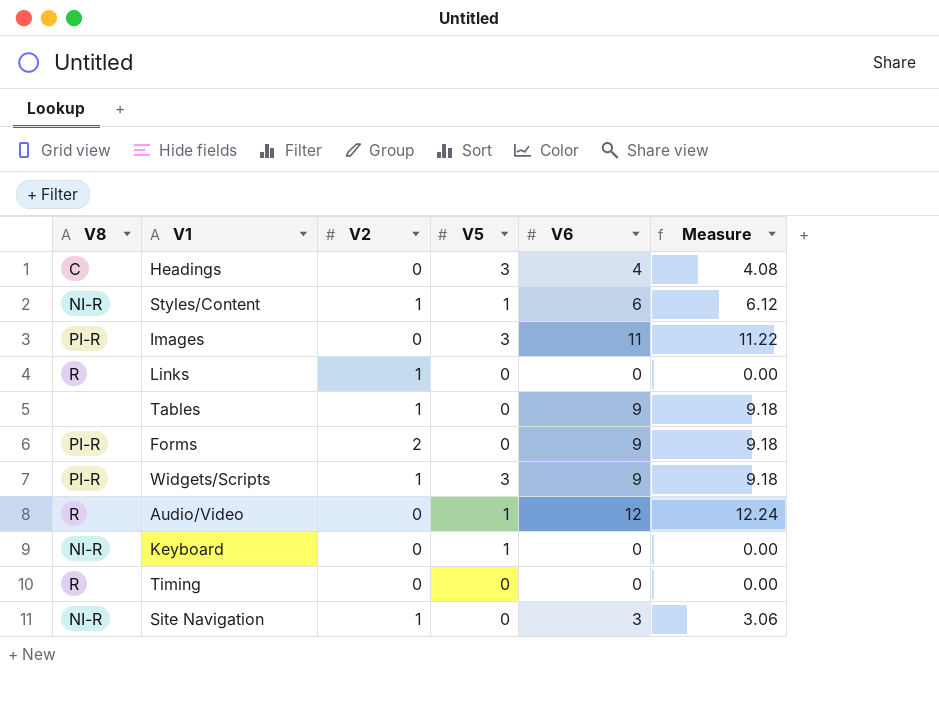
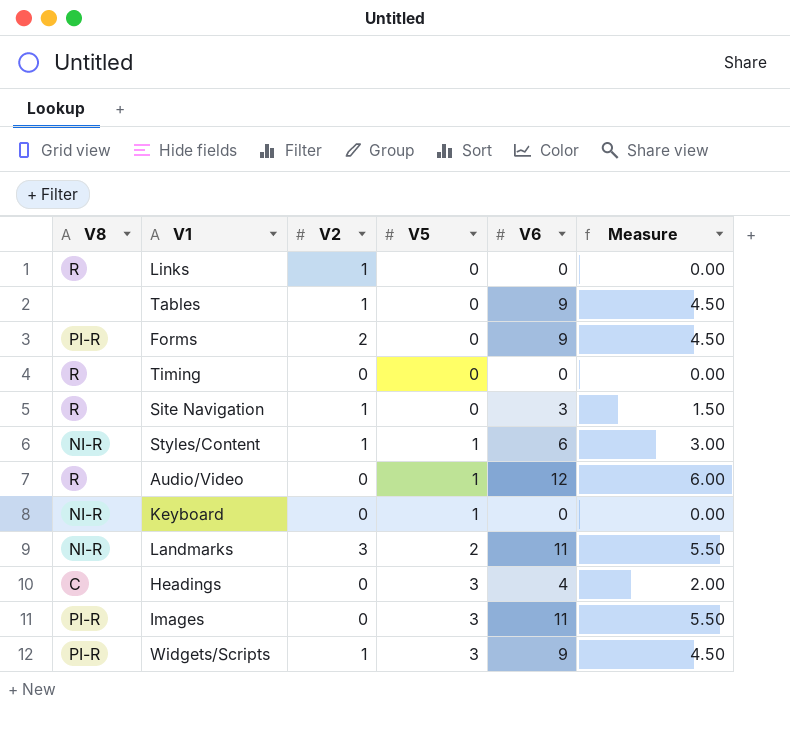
row order: none -> V5 ascending
column Measure | formula: [V6] * 1.02 -> [V6] * 0.5
Site Navigation | V8: NI-R -> R
row Landmarks: none -> NI-R | 3 | 2 | 11 | 5.50

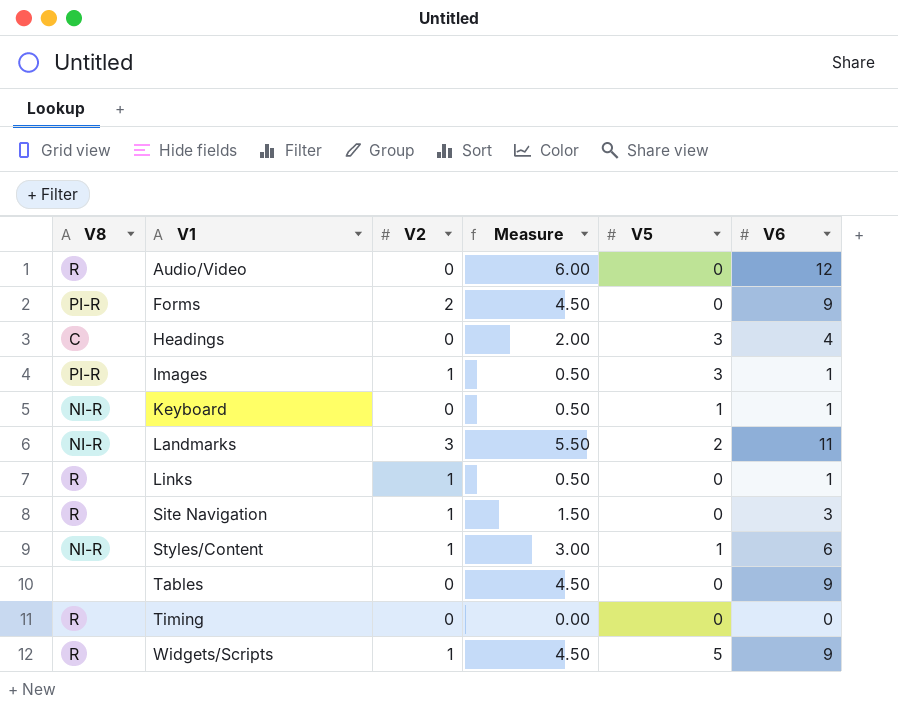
row order: V5 ascending -> V1 ascending
column Measure | position: 6 -> 4
Audio/Video | V5: 1 -> 0
Images | V2: 0 -> 1
Images | Measure: 5.50 -> 0.50
Images | V6: 11 -> 1
Keyboard | Measure: 0.00 -> 0.50
Keyboard | V6: 0 -> 1
Links | Measure: 0.00 -> 0.50
Links | V6: 0 -> 1
Tables | V2: 1 -> 0
Widgets/Scripts | V8: PI-R -> R
Widgets/Scripts | V5: 3 -> 5

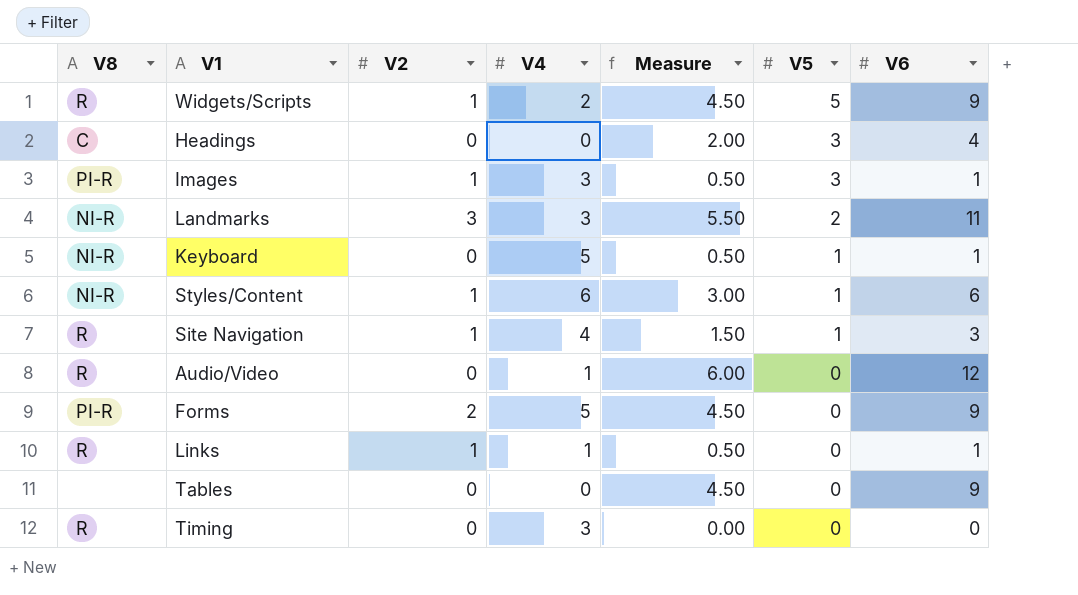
row order: V1 ascending -> V5 descending
column V4 | position: none -> 4
Site Navigation | V5: 0 -> 1

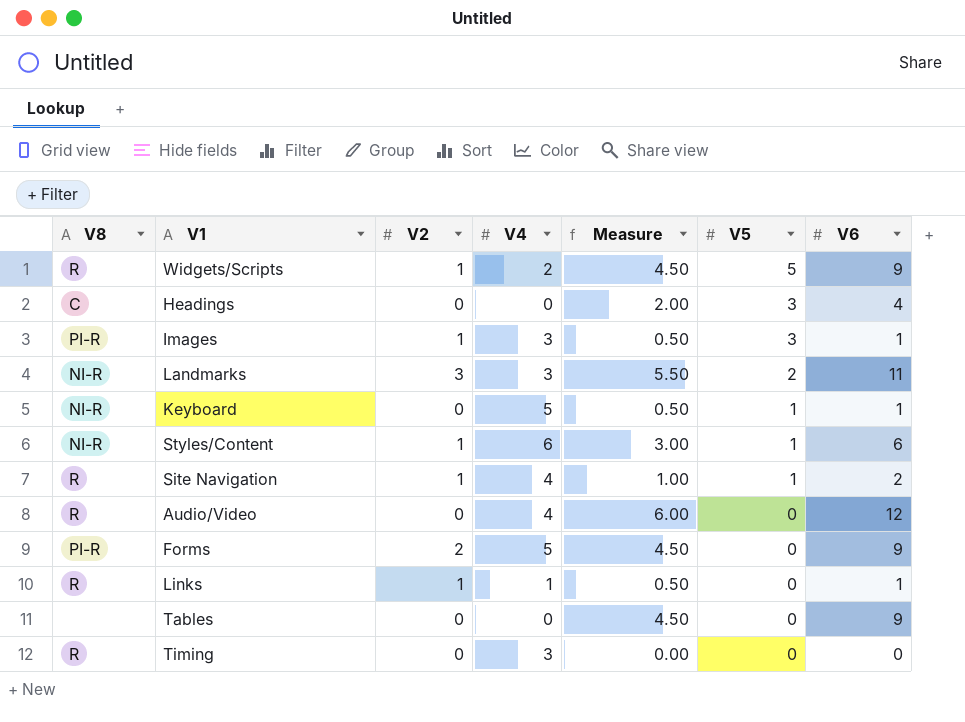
Site Navigation | Measure: 1.50 -> 1.00
Site Navigation | V6: 3 -> 2
Audio/Video | V4: 1 -> 4

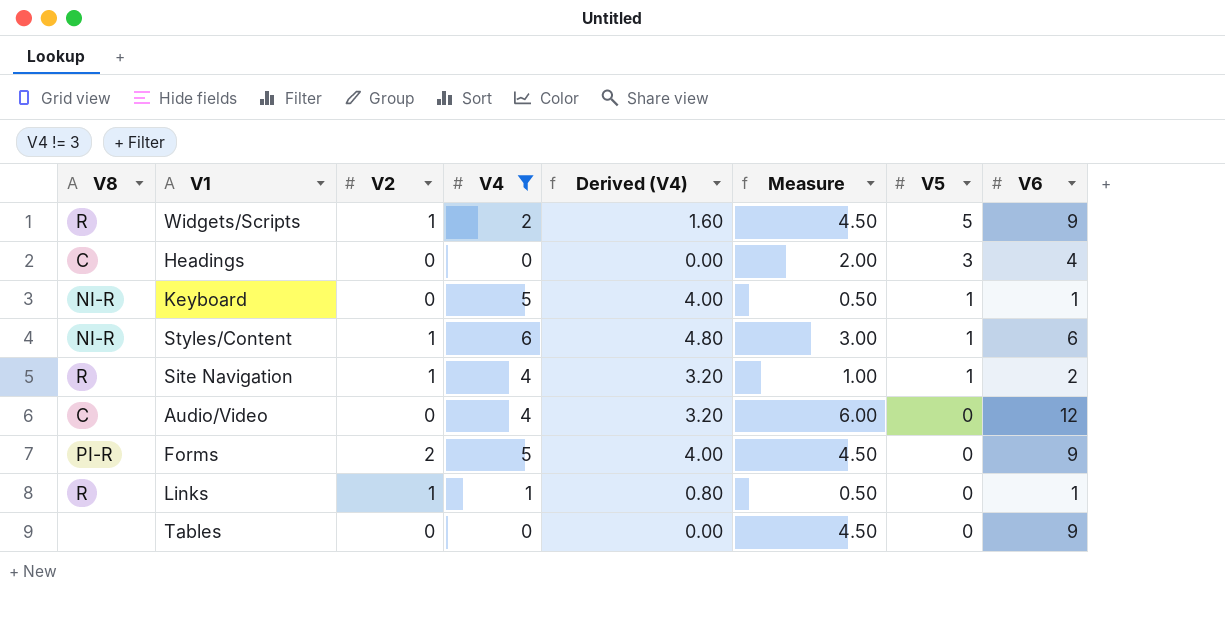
filter: none -> V4 != 3
column Derived (V4) | formula: none -> [V4] * 0.8
Audio/Video | V8: R -> C

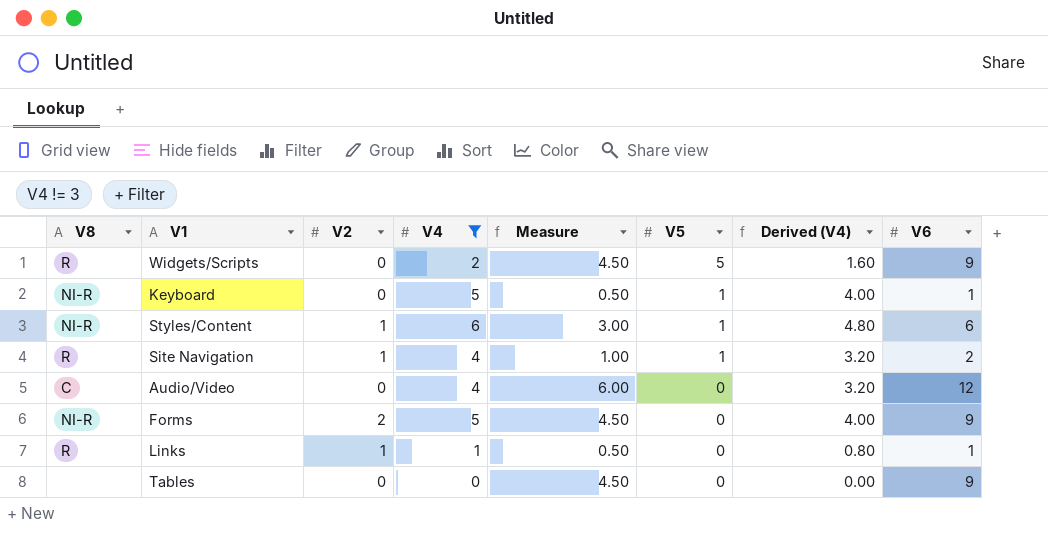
column Derived (V4) | position: 5 -> 7
row Headings: C | 0 | 0 | 0.00 | 2.00 | 3 | 4 -> none
Widgets/Scripts | V2: 1 -> 0
Forms | V8: PI-R -> NI-R

